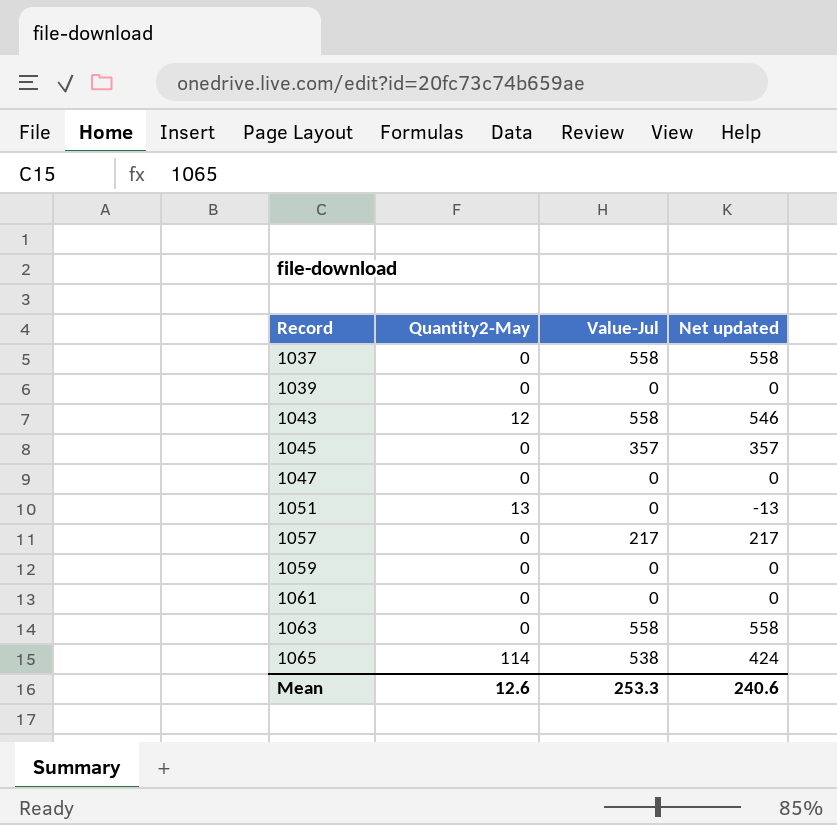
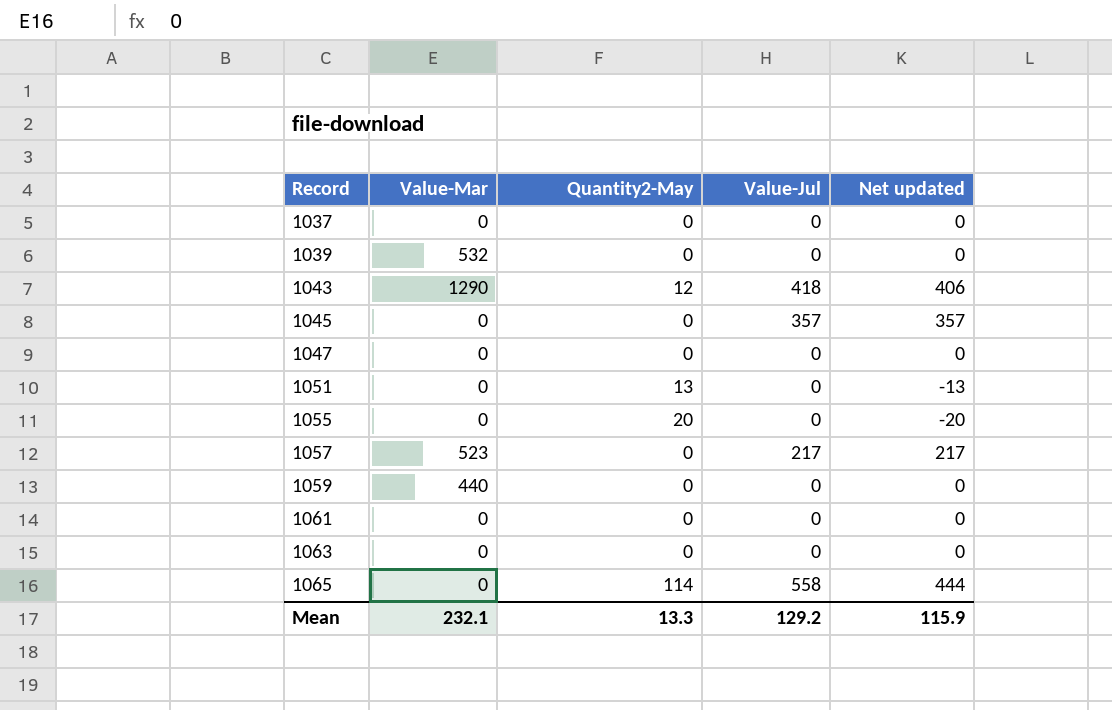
column Value-Mar | position: none -> 2
1037 | Value-Jul: 558 -> 0
1037 | Net updated: 558 -> 0
1043 | Value-Jul: 558 -> 418
1043 | Net updated: 546 -> 406
row 1055: none -> 0 | 20 | 0 | -20
1063 | Value-Jul: 558 -> 0
1063 | Net updated: 558 -> 0
1065 | Value-Jul: 538 -> 558
1065 | Net updated: 424 -> 444
Mean | Quantity2-May: 12.6 -> 13.3
Mean | Value-Jul: 253.3 -> 129.2
Mean | Net updated: 240.6 -> 115.9

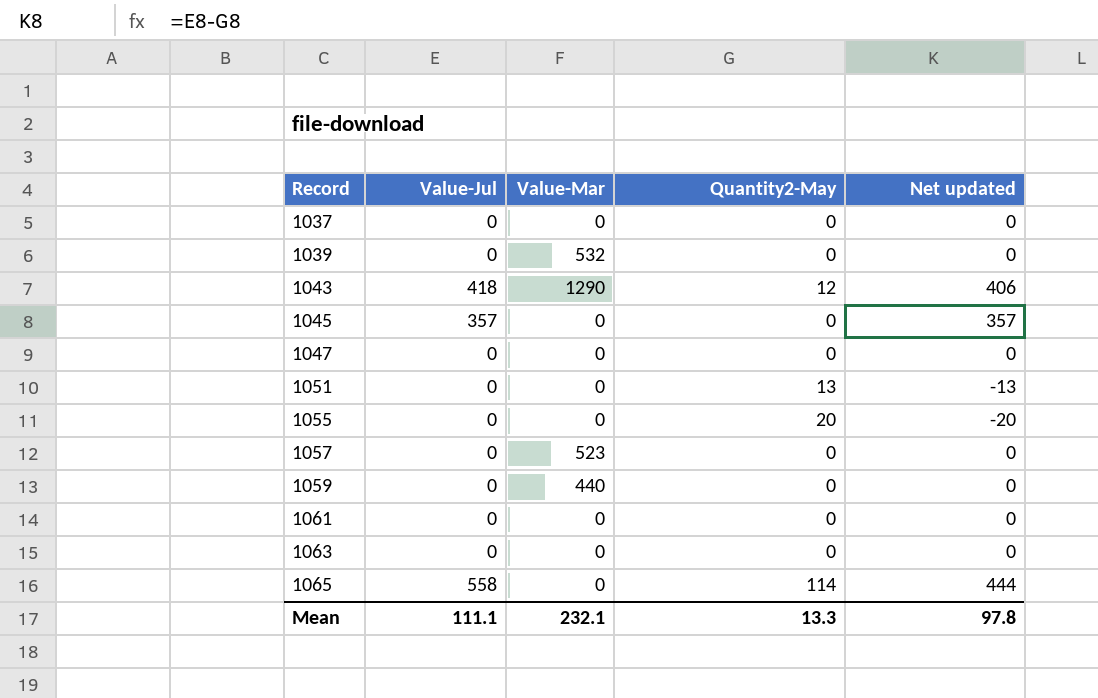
column Value-Jul | position: 4 -> 2
1057 | Value-Jul: 217 -> 0
1057 | Net updated: 217 -> 0
Mean | Value-Jul: 129.2 -> 111.1
Mean | Net updated: 115.9 -> 97.8

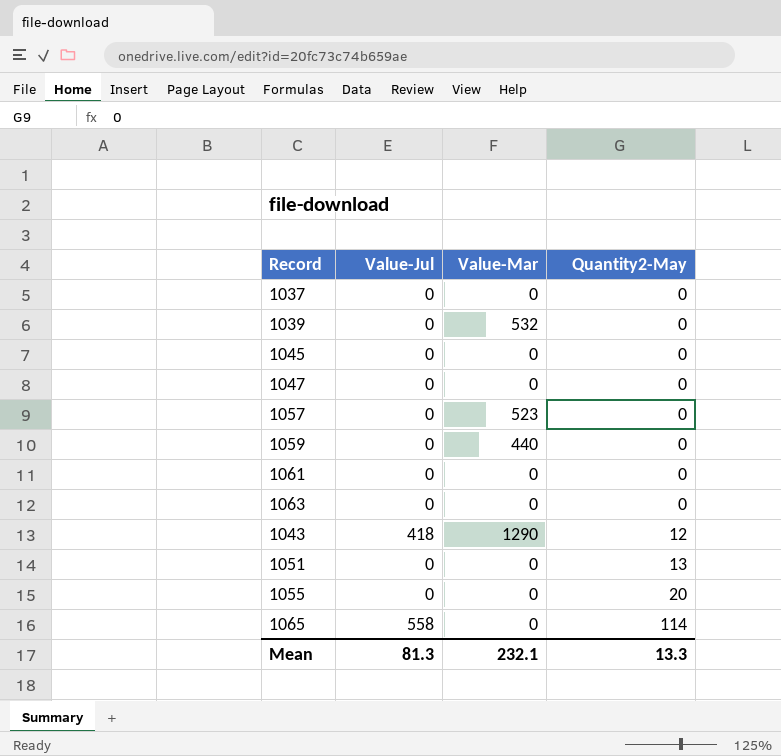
row order: Record ascending -> Quantity2-May ascending
column Net updated | formula: [Value-Jul] - [Quantity2-May] -> none
1045 | Value-Jul: 357 -> 0
Mean | Value-Jul: 111.1 -> 81.3

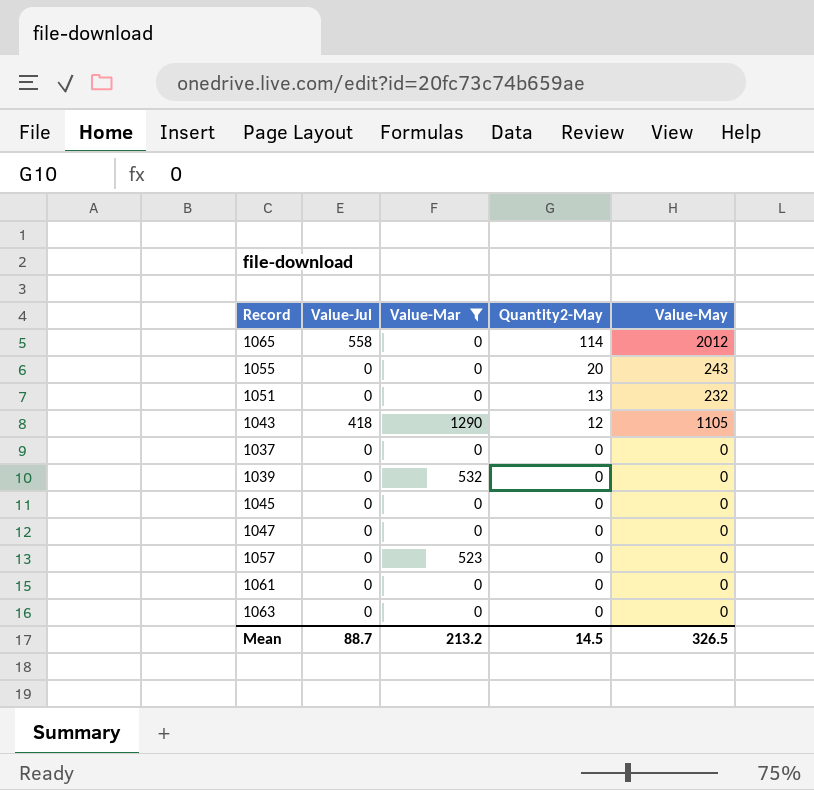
filter: none -> Value-Mar != 440
row order: Quantity2-May ascending -> Quantity2-May descending
column Value-May | position: none -> 5
Mean | Value-Jul: 81.3 -> 88.7
Mean | Value-Mar: 232.1 -> 213.2
Mean | Quantity2-May: 13.3 -> 14.5

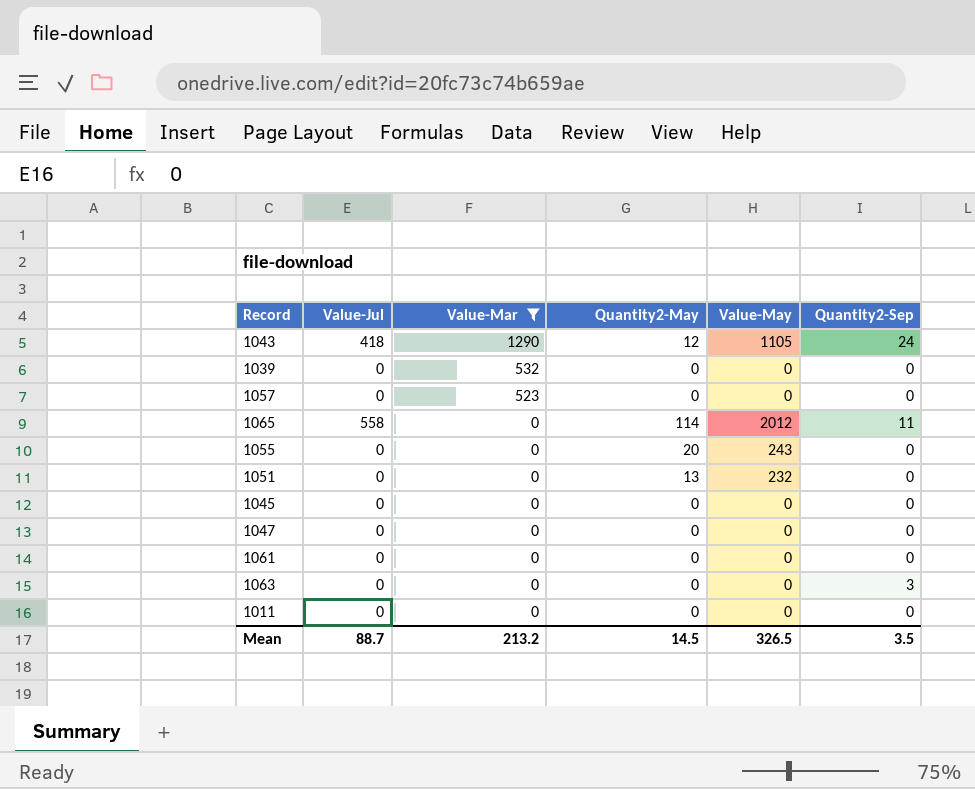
row order: Quantity2-May descending -> Value-Mar descending
column Quantity2-Sep | position: none -> 6
row 1037: 0 | 0 | 0 | 0 -> none
row 1011: none -> 0 | 0 | 0 | 0 | 0

